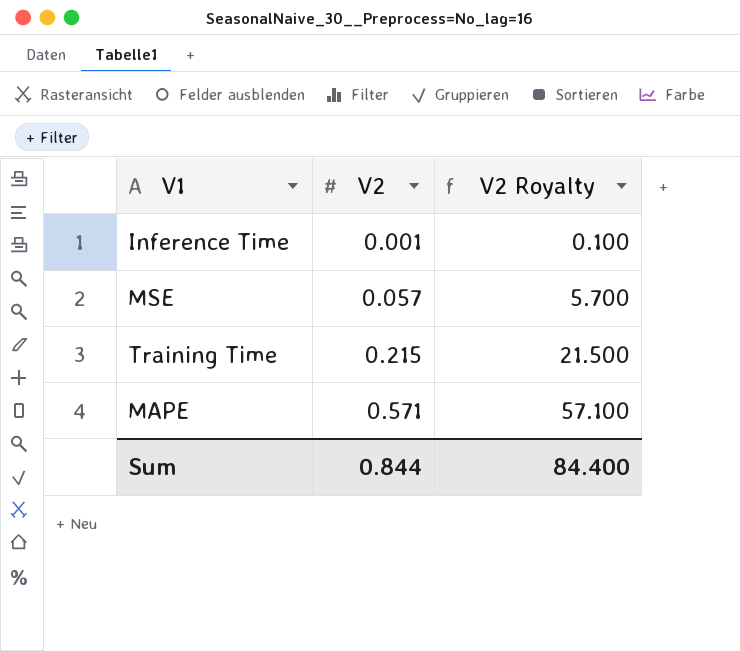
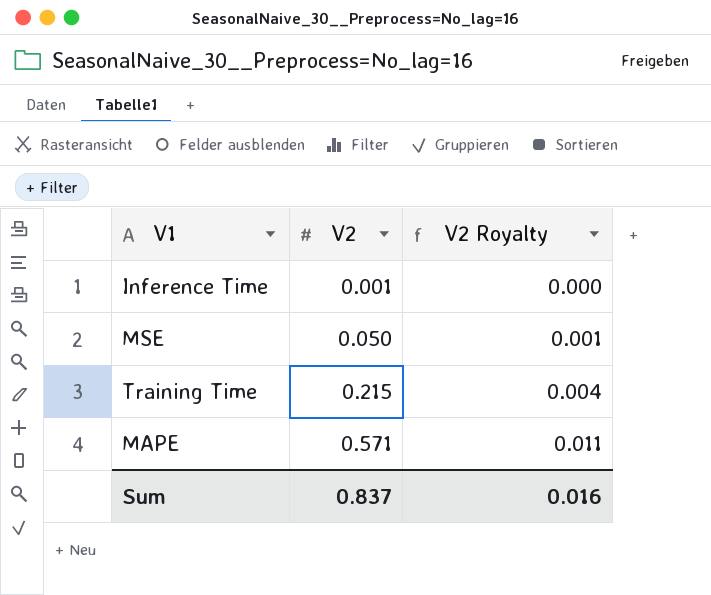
column V2 Royalty | formula: [V2] * 100 -> [V2] * 0.02
MSE | V2: 0.057 -> 0.050
Sum | V2: 0.844 -> 0.837
Sum | V2 Royalty: 84.400 -> 0.016

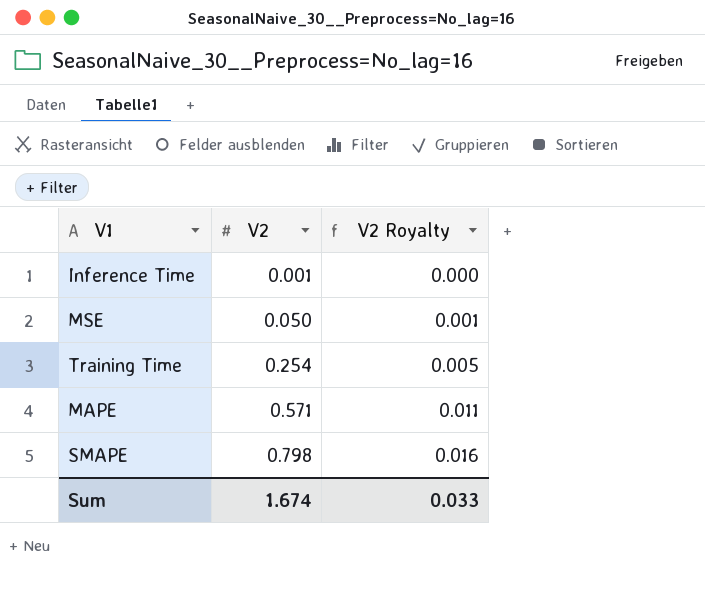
Training Time | V2: 0.215 -> 0.254
Training Time | V2 Royalty: 0.004 -> 0.005
row SMAPE: none -> 0.798 | 0.016
Sum | V2: 0.837 -> 1.674
Sum | V2 Royalty: 0.016 -> 0.033

